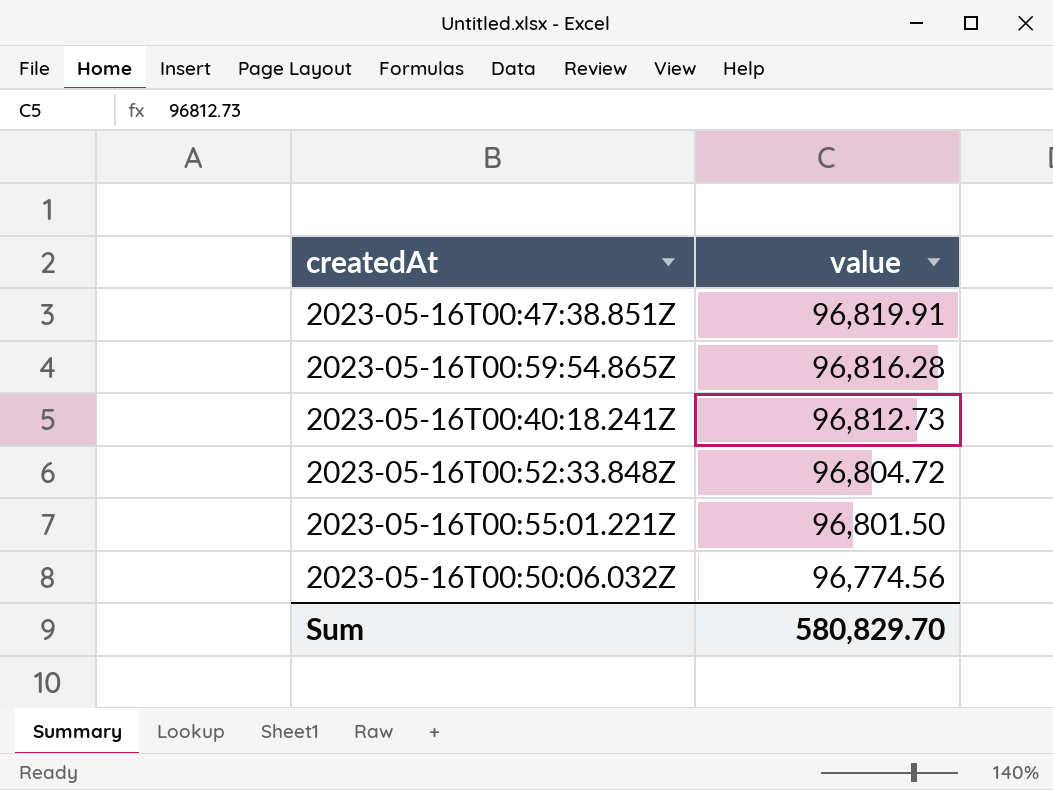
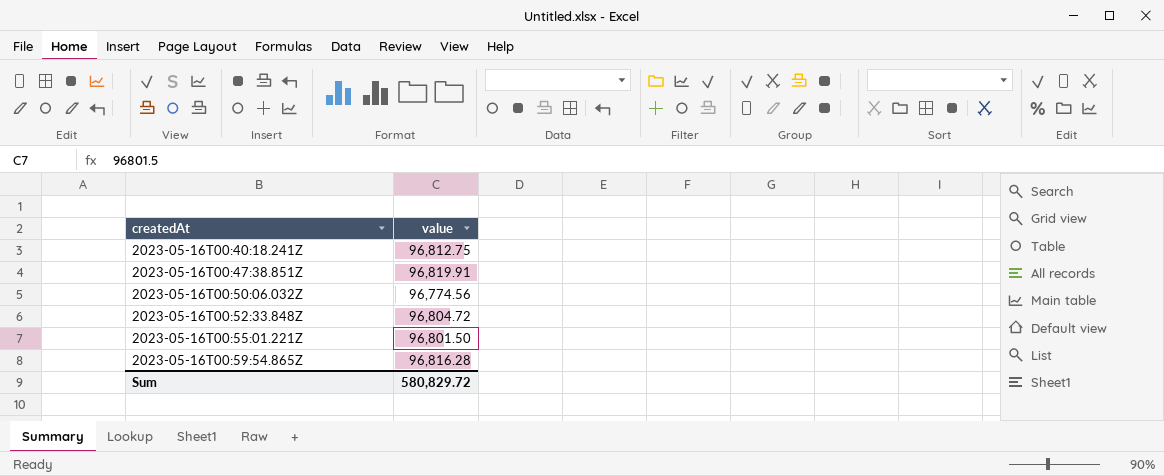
row order: value descending -> createdAt ascending
2023-05-16T00:40:18.241Z | value: 96,812.73 -> 96,812.75
Sum | value: 580,829.70 -> 580,829.72

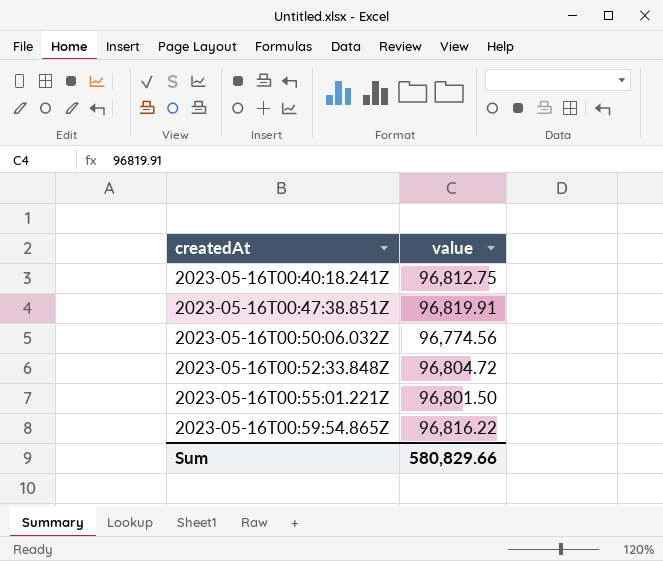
2023-05-16T00:59:54.865Z | value: 96,816.28 -> 96,816.22
Sum | value: 580,829.72 -> 580,829.66

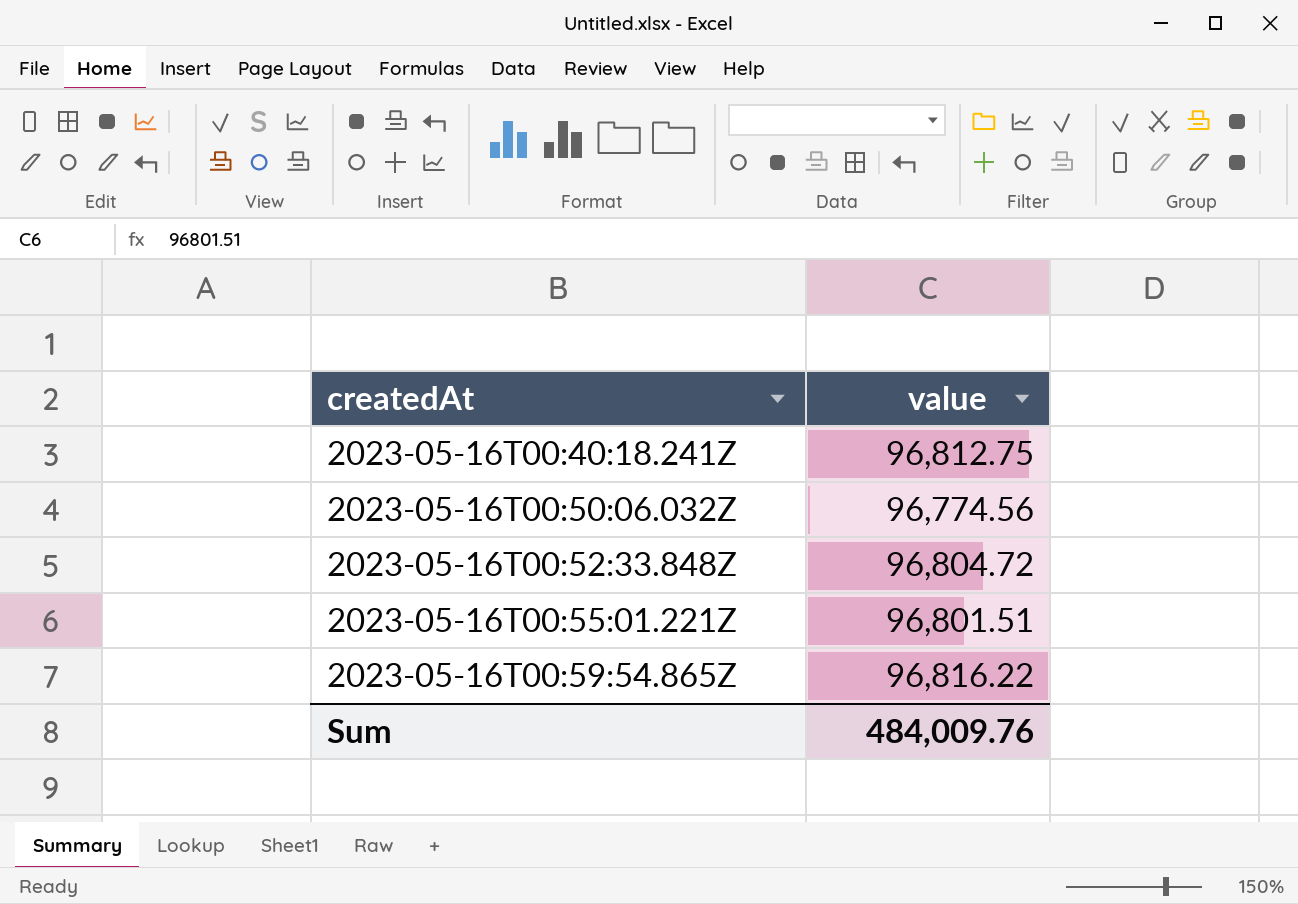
row 2023-05-16T00:47:38.851Z: 96,819.91 -> none
2023-05-16T00:55:01.221Z | value: 96,801.50 -> 96,801.51
Sum | value: 580,829.66 -> 484,009.76

